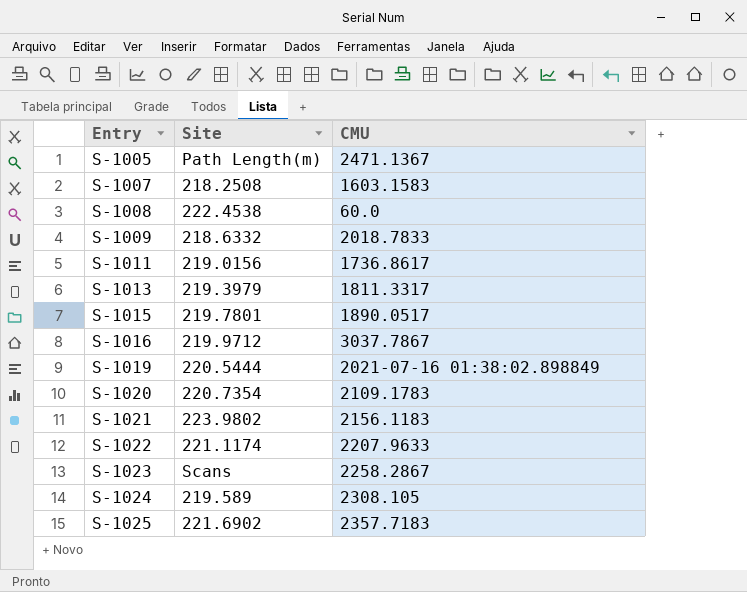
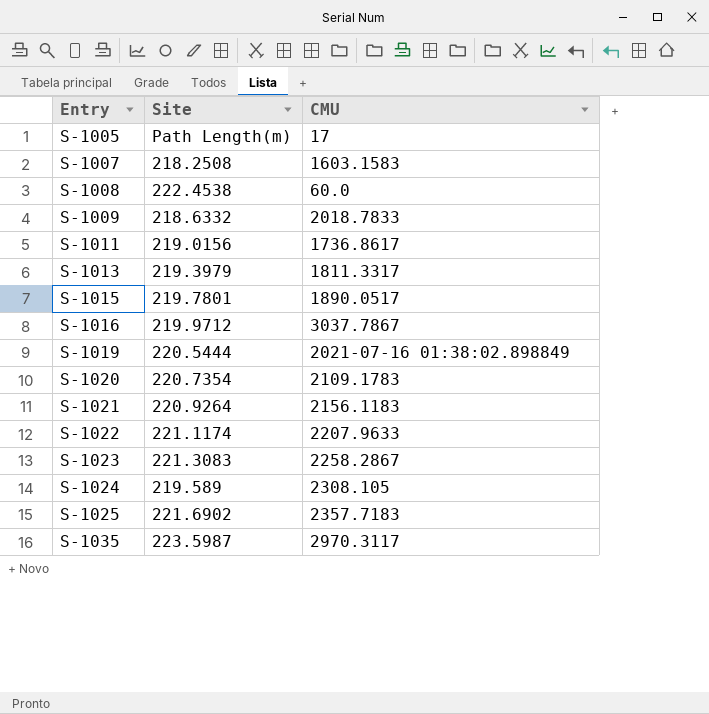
S-1005 | CMU: 2471.1367 -> 17
S-1021 | Site: 223.9802 -> 220.9264
S-1023 | Site: Scans -> 221.3083
row S-1035: none -> 223.5987 | 2970.3117

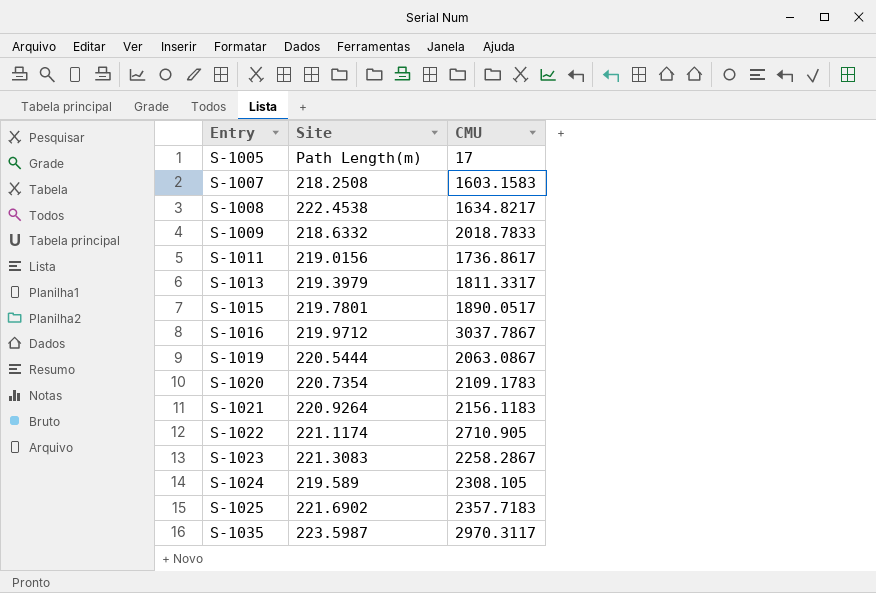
S-1008 | CMU: 60.0 -> 1634.8217
S-1019 | CMU: 2021-07-16 01:38:02.898849 -> 2063.0867
S-1022 | CMU: 2207.9633 -> 2710.905

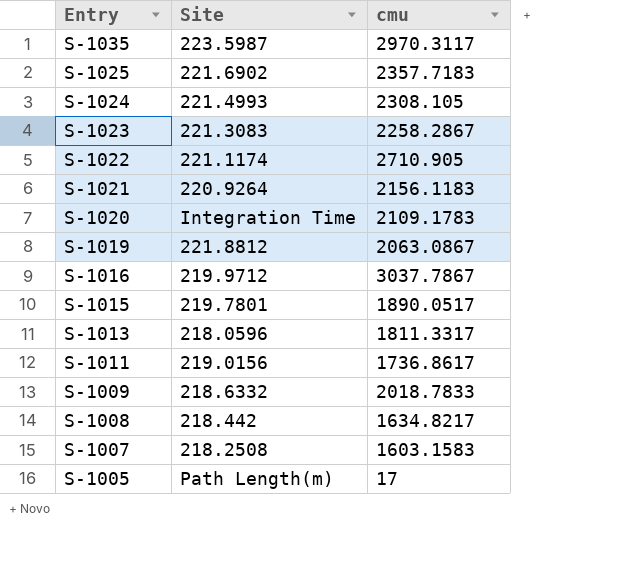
row order: Entry ascending -> Entry descending
column name: CMU -> cmu
S-1024 | Site: 219.589 -> 221.4993
S-1020 | Site: 220.7354 -> Integration Time
S-1019 | Site: 220.5444 -> 221.8812
S-1013 | Site: 219.3979 -> 218.0596
S-1008 | Site: 222.4538 -> 218.442

